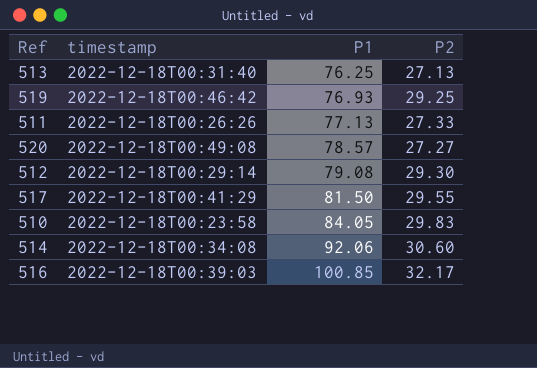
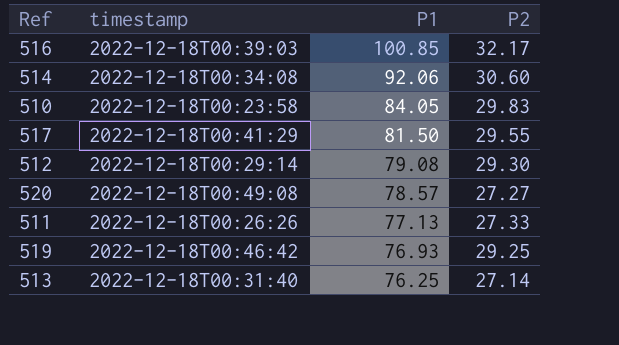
row order: P1 ascending -> P1 descending
513 | P2: 27.13 -> 27.14

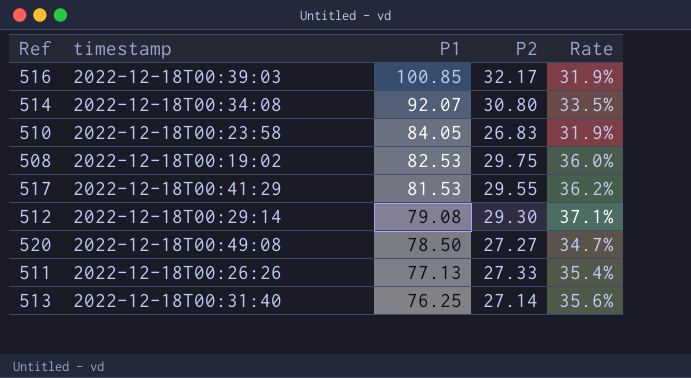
column Rate | formula: none -> [P2] / [P1]
row 519: 2022-12-18T00:46:42 | 76.93 | 29.25 -> none
514 | P1: 92.06 -> 92.07
514 | P2: 30.60 -> 30.80
510 | P2: 29.83 -> 26.83
row 508: none -> 2022-12-18T00:19:02 | 82.53 | 29.75 | 36.0%
517 | P1: 81.50 -> 81.53
520 | P1: 78.57 -> 78.50

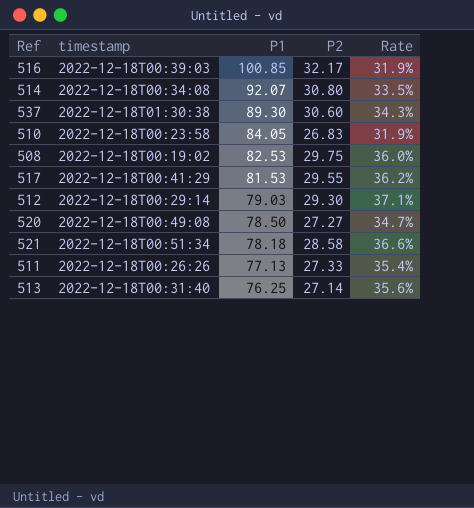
row 537: none -> 2022-12-18T01:30:38 | 89.30 | 30.60 | 34.3%
512 | P1: 79.08 -> 79.03
row 521: none -> 2022-12-18T00:51:34 | 78.18 | 28.58 | 36.6%

